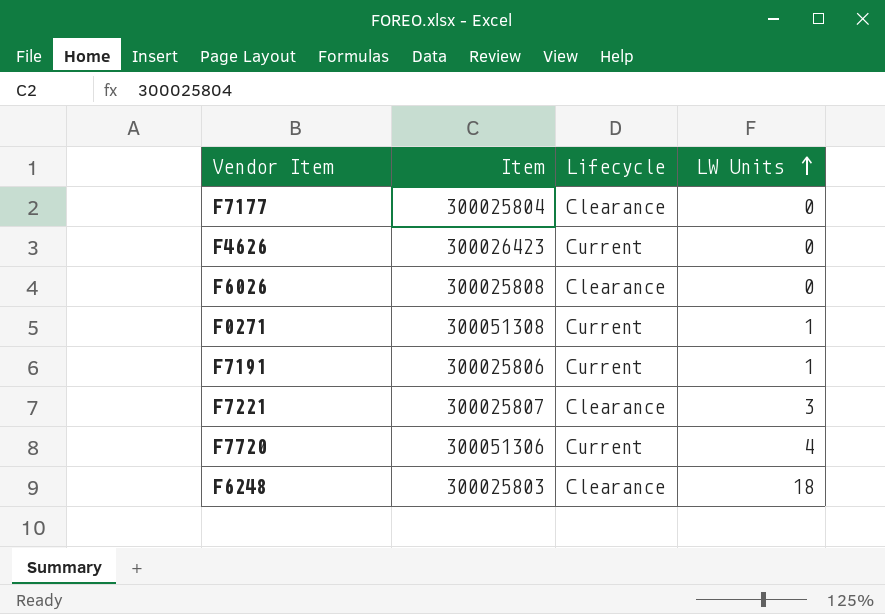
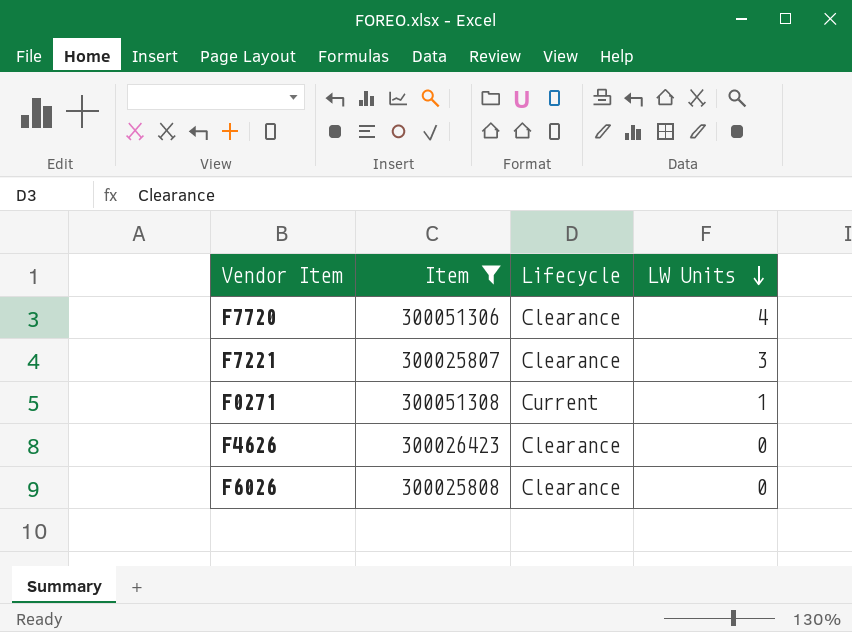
filter: none -> Item >= 300025807
row order: LW Units ascending -> LW Units descending
F7720 | Lifecycle: Current -> Clearance
F4626 | Lifecycle: Current -> Clearance

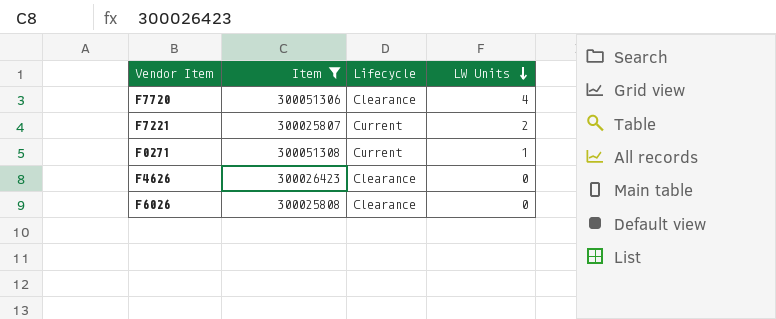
F7221 | Lifecycle: Clearance -> Current
F7221 | LW Units: 3 -> 2

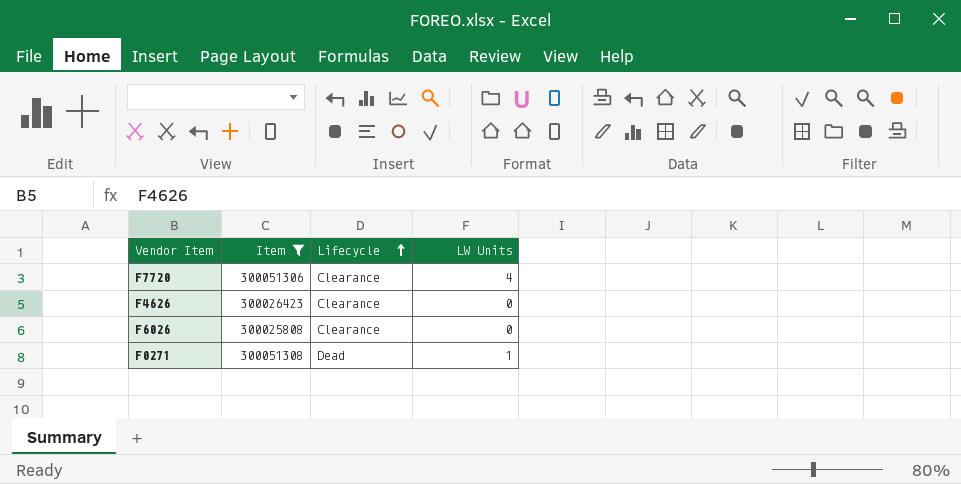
row order: LW Units descending -> Lifecycle ascending
row F7221: 300025807 | Current | 2 -> none
F0271 | Lifecycle: Current -> Dead

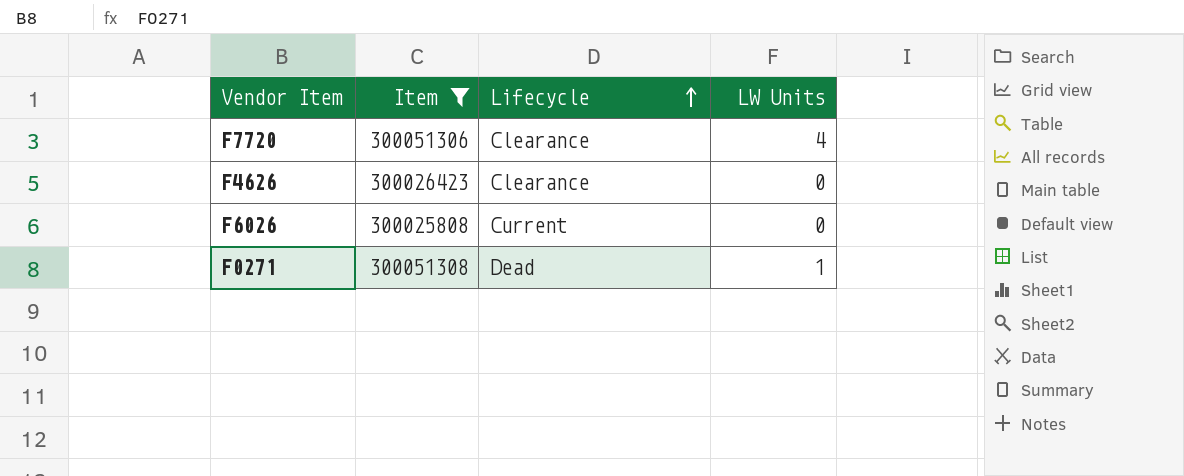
F6026 | Lifecycle: Clearance -> Current

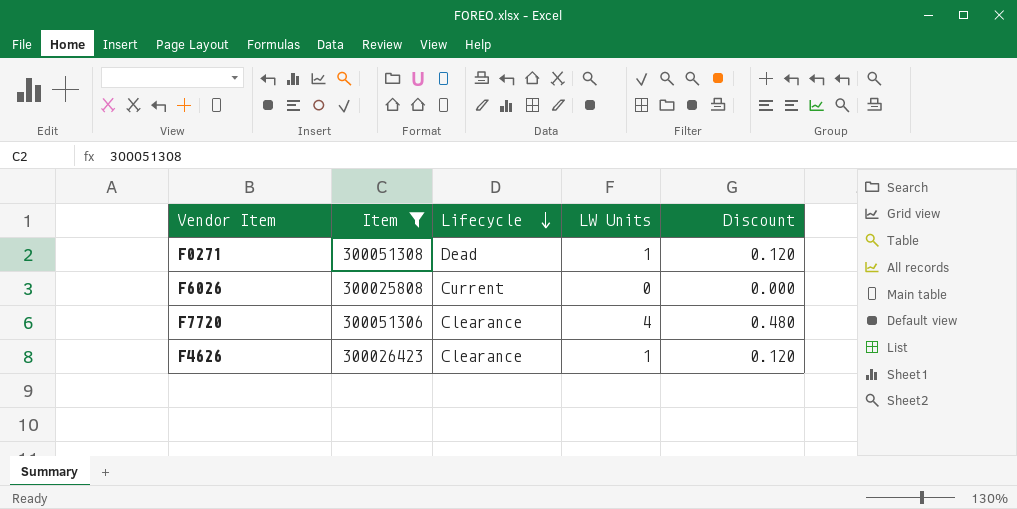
row order: Lifecycle ascending -> Lifecycle descending
column Discount | formula: none -> [LW Units] * 0.12
F4626 | LW Units: 0 -> 1

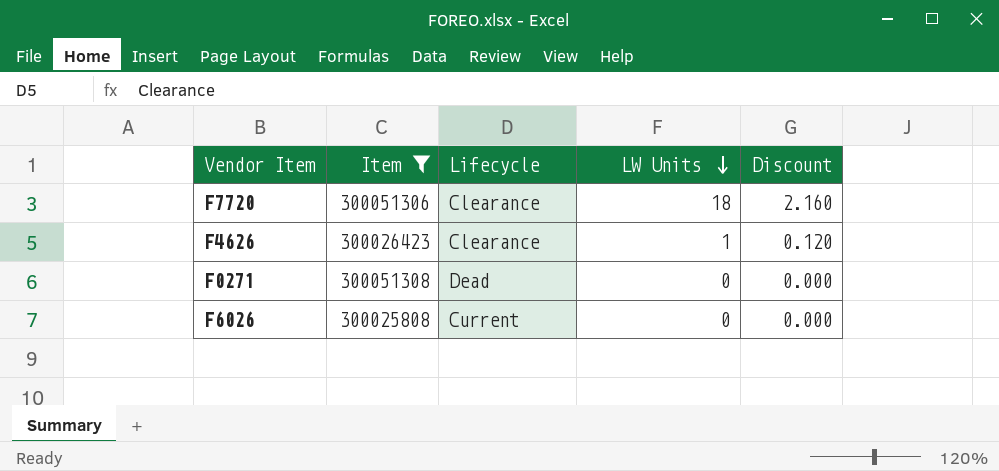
row order: Lifecycle descending -> LW Units descending
F7720 | LW Units: 4 -> 18
F7720 | Discount: 0.480 -> 2.160
F0271 | LW Units: 1 -> 0
F0271 | Discount: 0.120 -> 0.000

